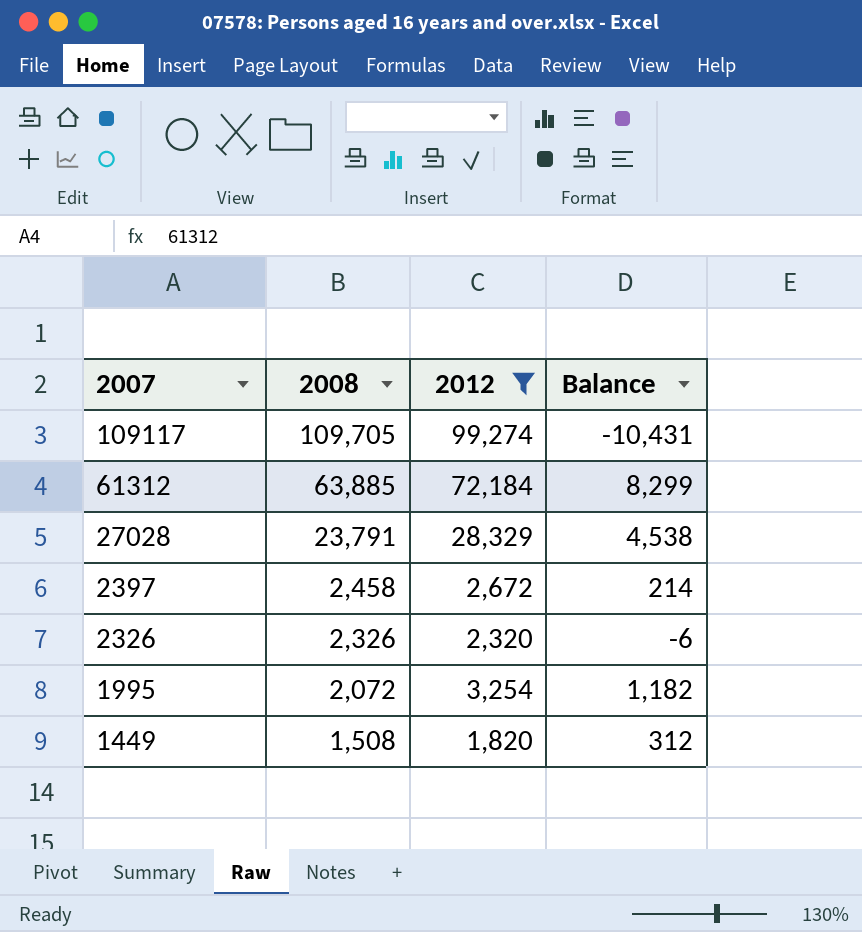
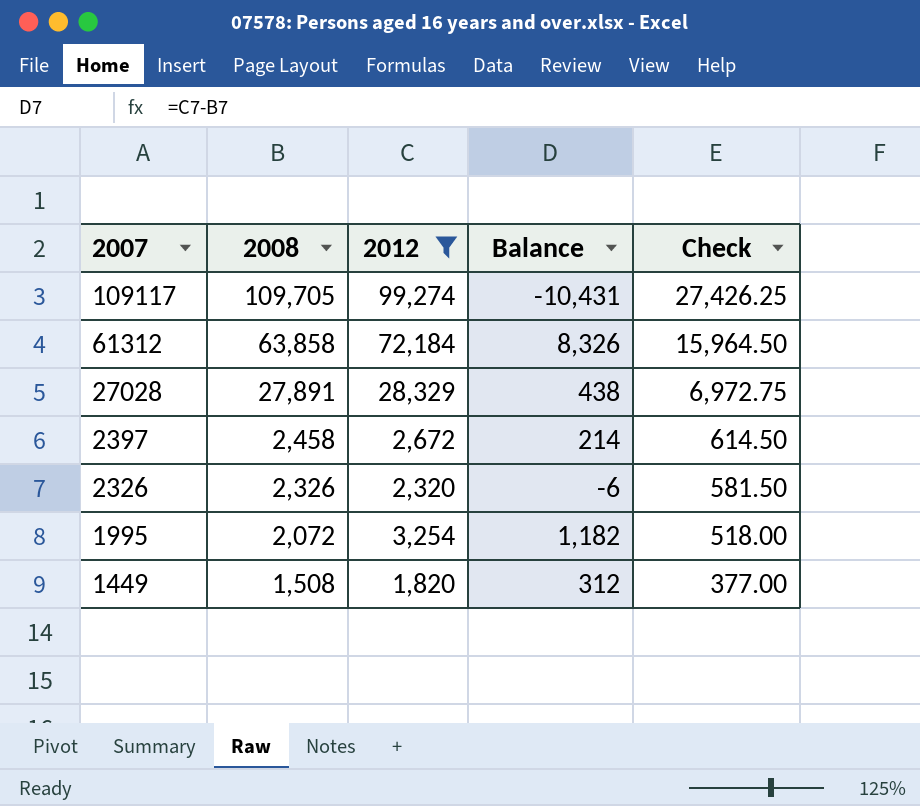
column Check | formula: none -> [2008] * 0.25
61312 | 2008: 63,885 -> 63,858
61312 | Balance: 8,299 -> 8,326
27028 | 2008: 23,791 -> 27,891
27028 | Balance: 4,538 -> 438

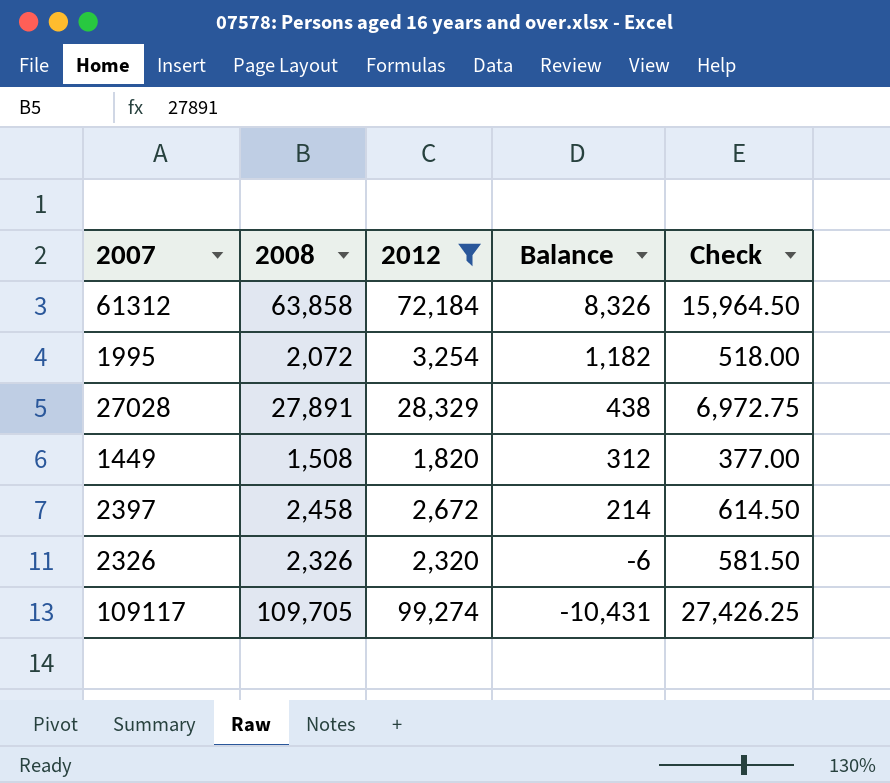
row order: 2007 descending -> Balance descending

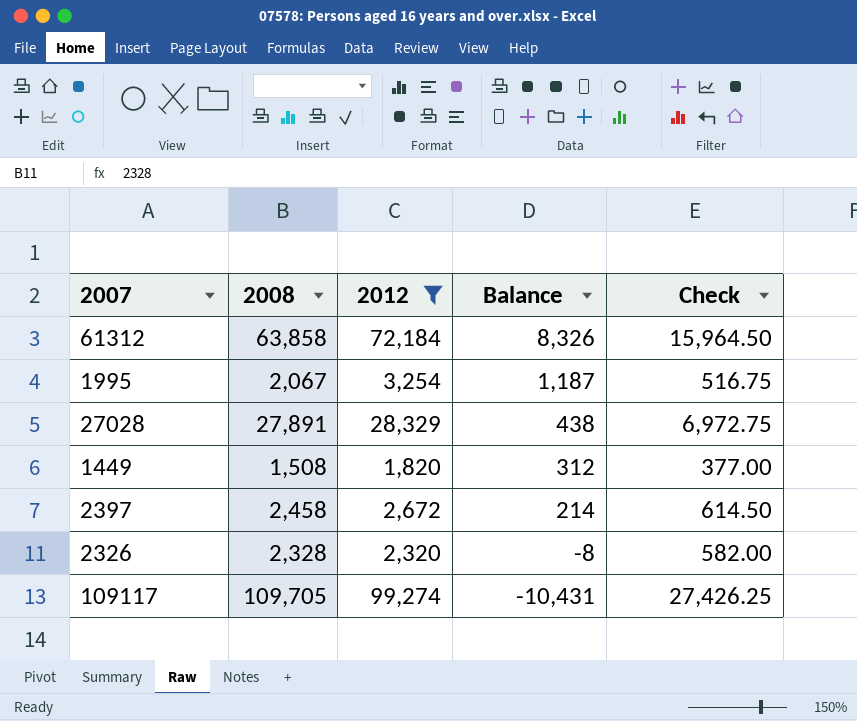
1995 | 2008: 2,072 -> 2,067
1995 | Balance: 1,182 -> 1,187
1995 | Check: 518.00 -> 516.75
2326 | 2008: 2,326 -> 2,328
2326 | Balance: -6 -> -8
2326 | Check: 581.50 -> 582.00

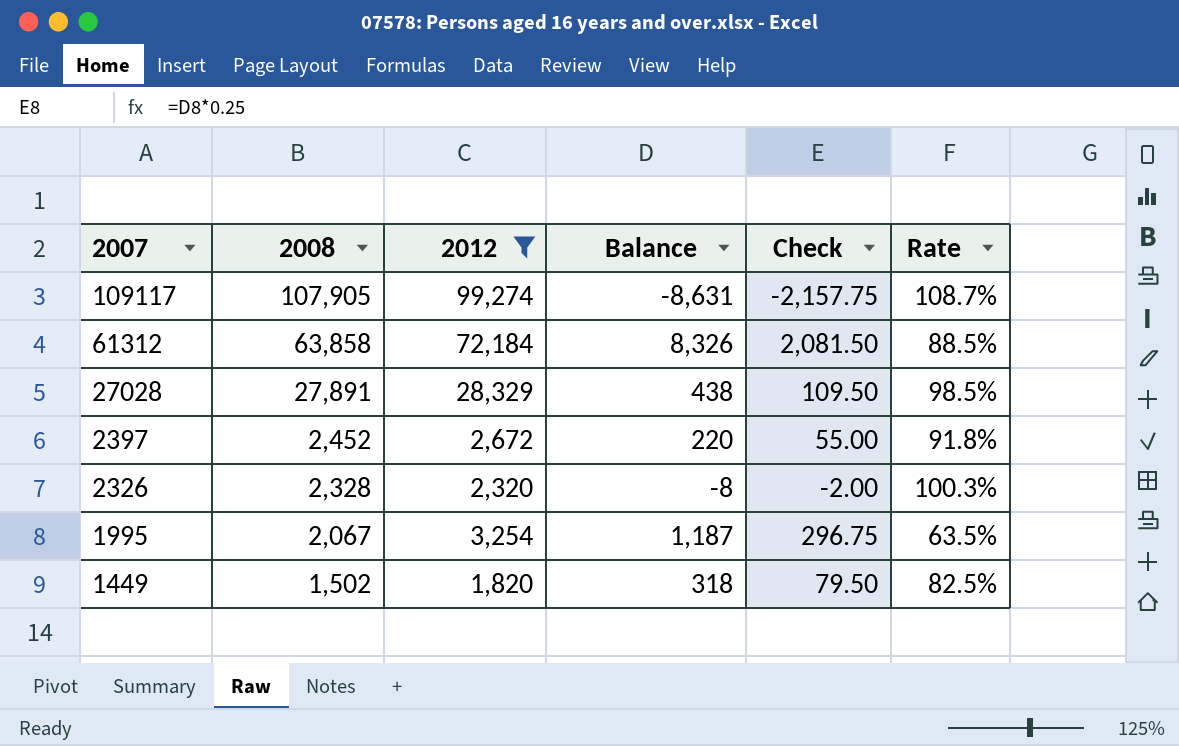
row order: Balance descending -> 2007 descending
column Check | formula: [2008] * 0.25 -> [Balance] * 0.25
column Rate | formula: none -> [2008] / [2012]
109117 | 2008: 109,705 -> 107,905
109117 | Balance: -10,431 -> -8,631
2397 | 2008: 2,458 -> 2,452
2397 | Balance: 214 -> 220
1449 | 2008: 1,508 -> 1,502
1449 | Balance: 312 -> 318

